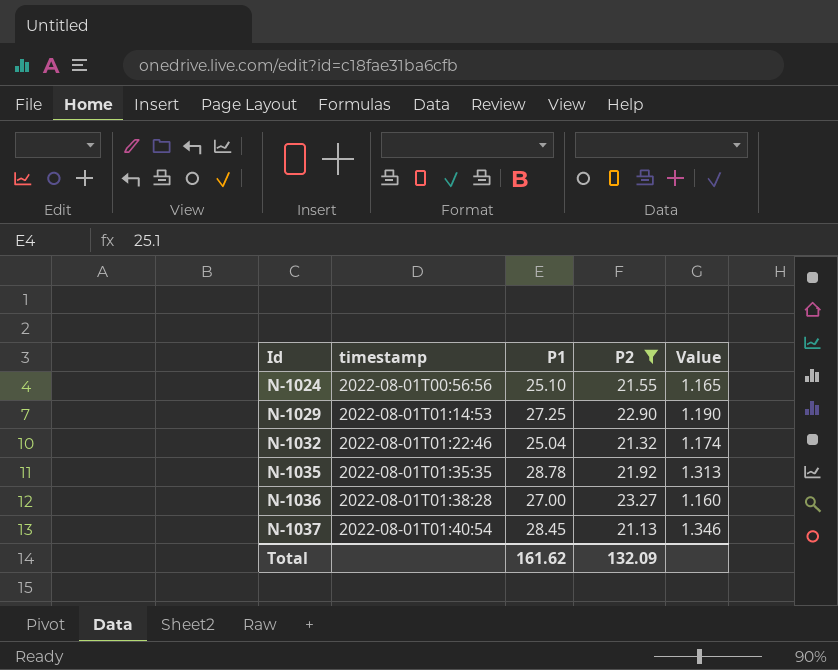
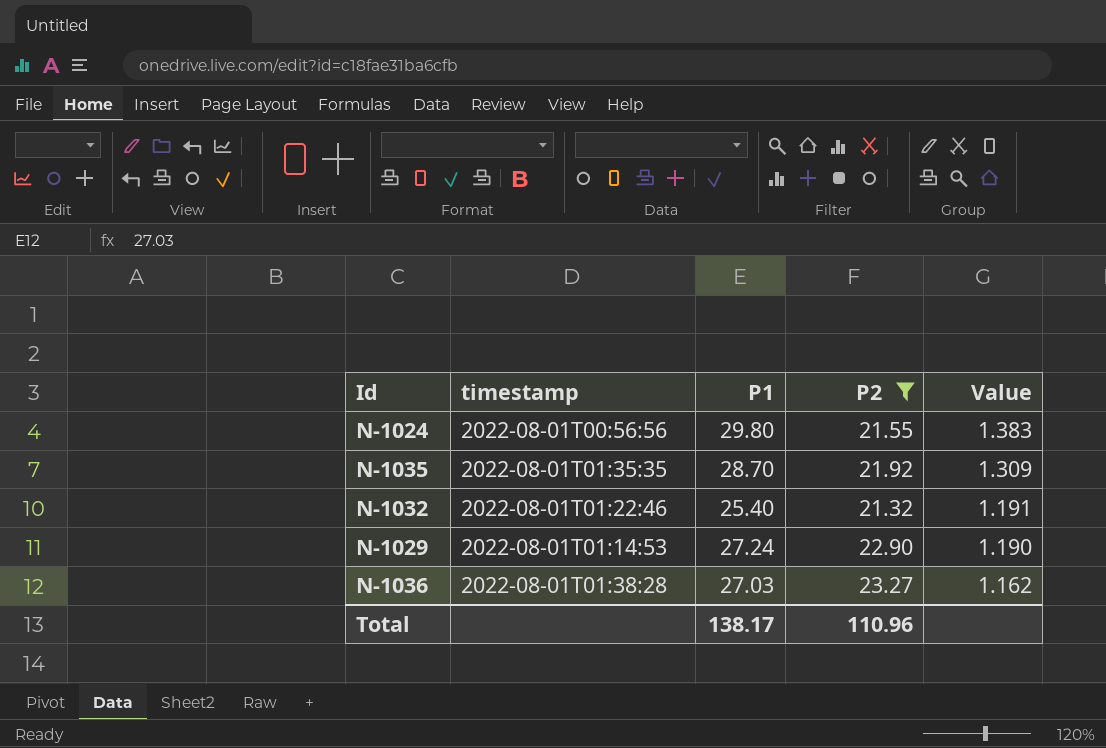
row order: Id ascending -> Value descending
row N-1037: 2022-08-01T01:40:54 | 28.45 | 21.13 | 1.346 -> none
N-1024 | P1: 25.10 -> 29.80
N-1024 | Value: 1.165 -> 1.383
N-1035 | P1: 28.78 -> 28.70
N-1035 | Value: 1.313 -> 1.309
N-1032 | P1: 25.04 -> 25.40
N-1032 | Value: 1.174 -> 1.191
N-1029 | P1: 27.25 -> 27.24
N-1036 | P1: 27.00 -> 27.03
N-1036 | Value: 1.160 -> 1.162
Total | P1: 161.62 -> 138.17
Total | P2: 132.09 -> 110.96

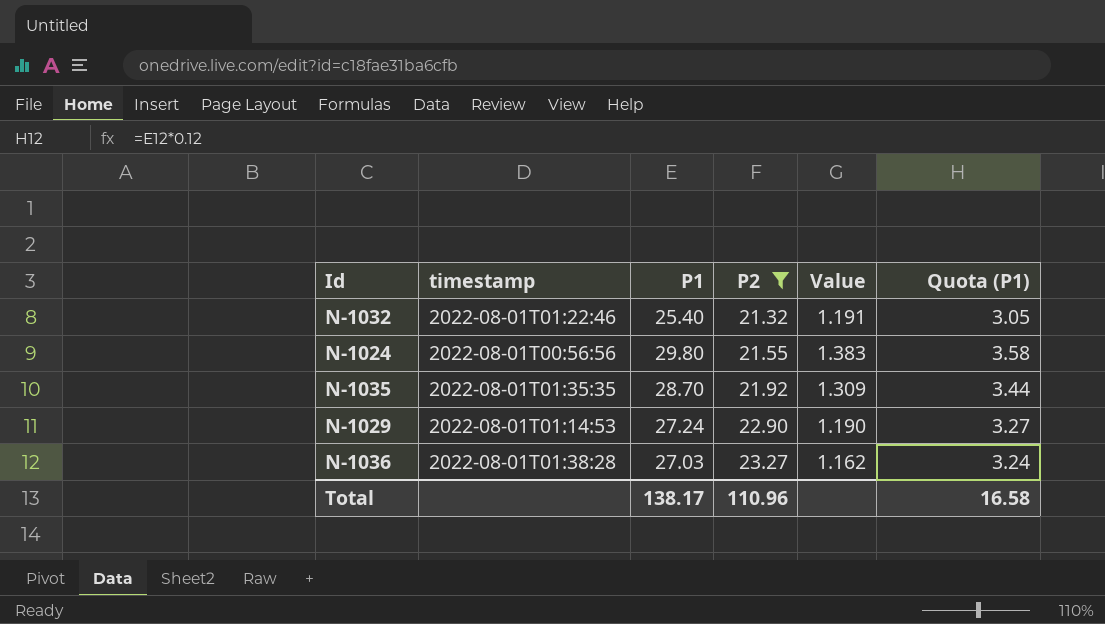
row order: Value descending -> P2 ascending
column Quota (P1) | formula: none -> [P1] * 0.12

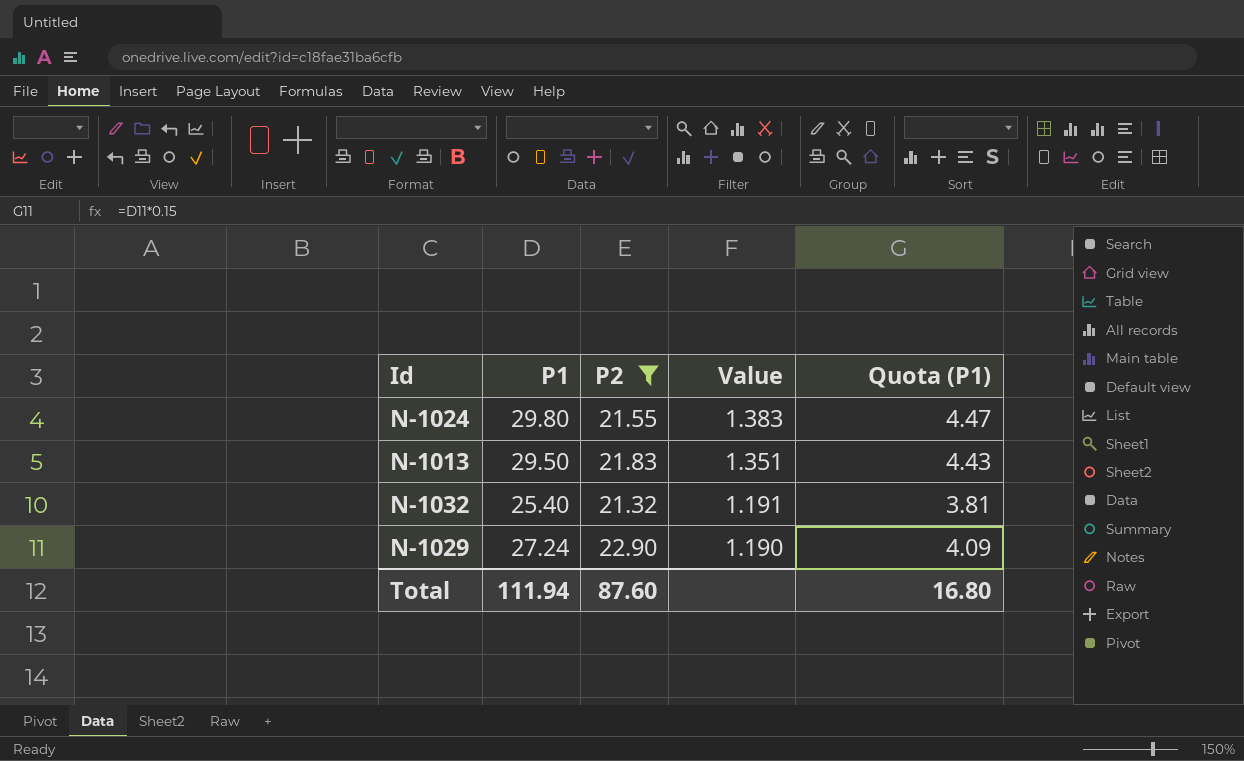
row order: P2 ascending -> Value descending
column timestamp | position: 2 -> none
column Quota (P1) | formula: [P1] * 0.12 -> [P1] * 0.15
row N-1035: 2022-08-01T01:35:35 | 28.70 | 21.92 | 1.309 | 3.44 -> none
row N-1036: 2022-08-01T01:38:28 | 27.03 | 23.27 | 1.162 | 3.24 -> none
row N-1013: none -> 29.50 | 21.83 | 1.351 | 4.43
Total | P1: 138.17 -> 111.94
Total | P2: 110.96 -> 87.60
Total | Quota (P1): 16.58 -> 16.80

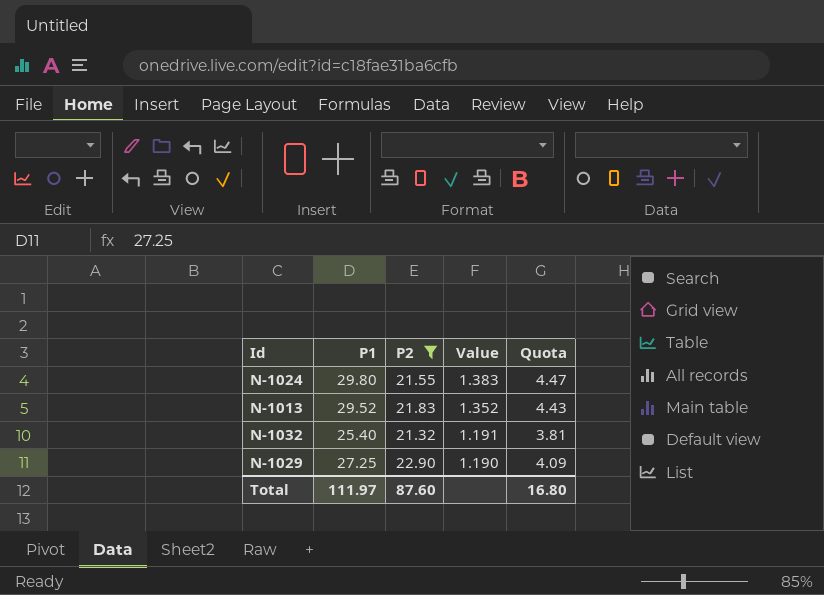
column name: Quota (P1) -> Quota
N-1013 | P1: 29.50 -> 29.52
N-1013 | Value: 1.351 -> 1.352
N-1029 | P1: 27.24 -> 27.25
Total | P1: 111.94 -> 111.97

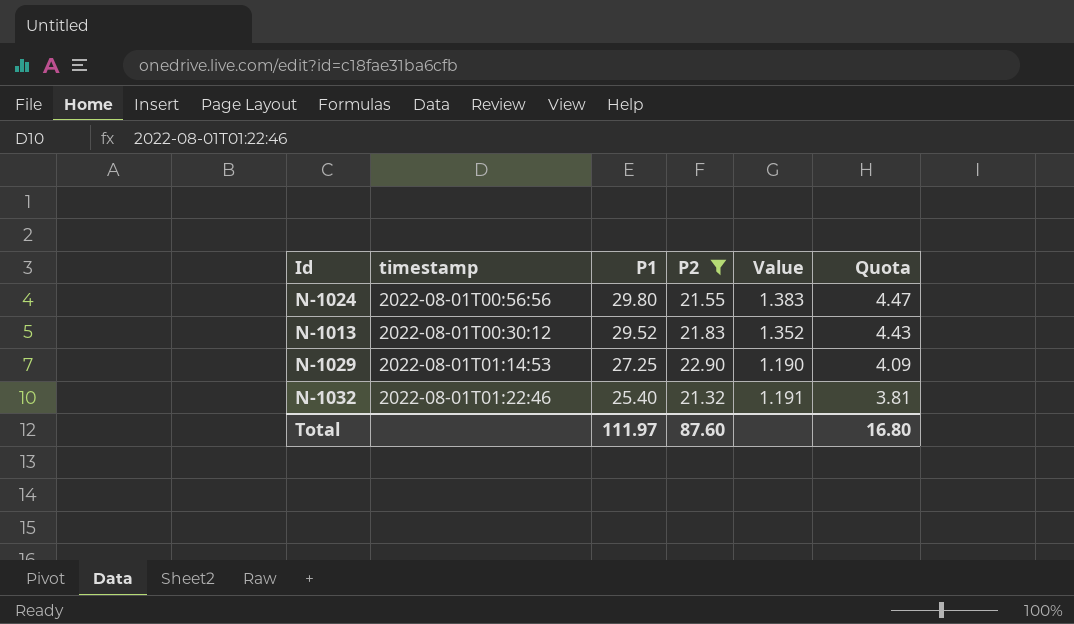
row order: Value descending -> P1 descending
column timestamp | position: none -> 2

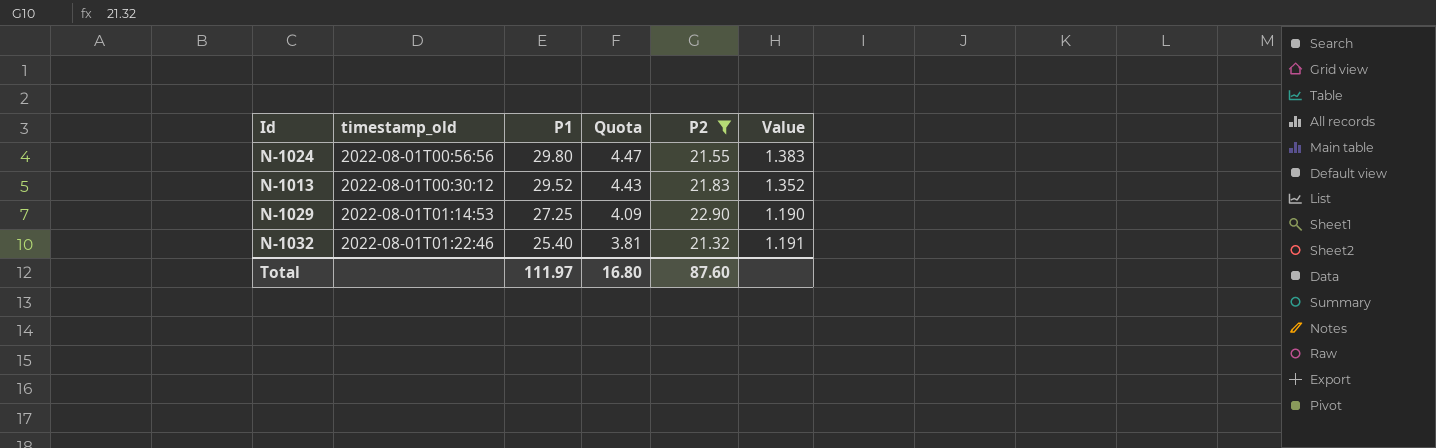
column name: timestamp -> timestamp_old
column Quota | position: 6 -> 4

